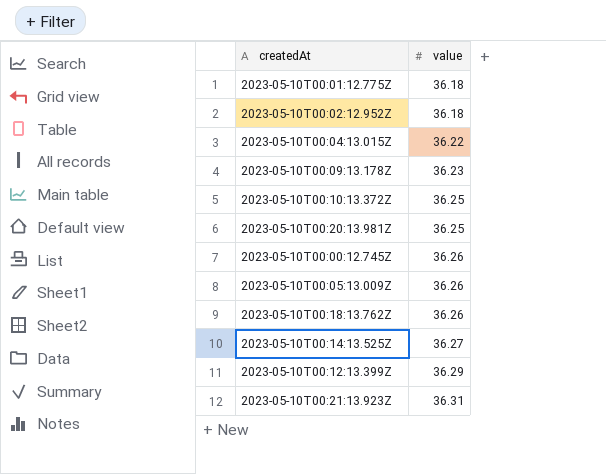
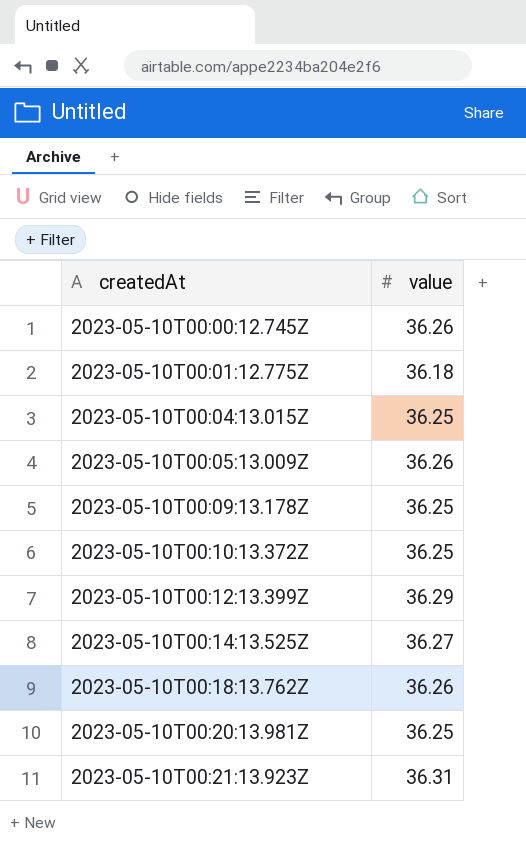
row order: value ascending -> createdAt ascending
row 2023-05-10T00:02:12.952Z: 36.18 -> none
2023-05-10T00:04:13.015Z | value: 36.22 -> 36.25
2023-05-10T00:09:13.178Z | value: 36.23 -> 36.25

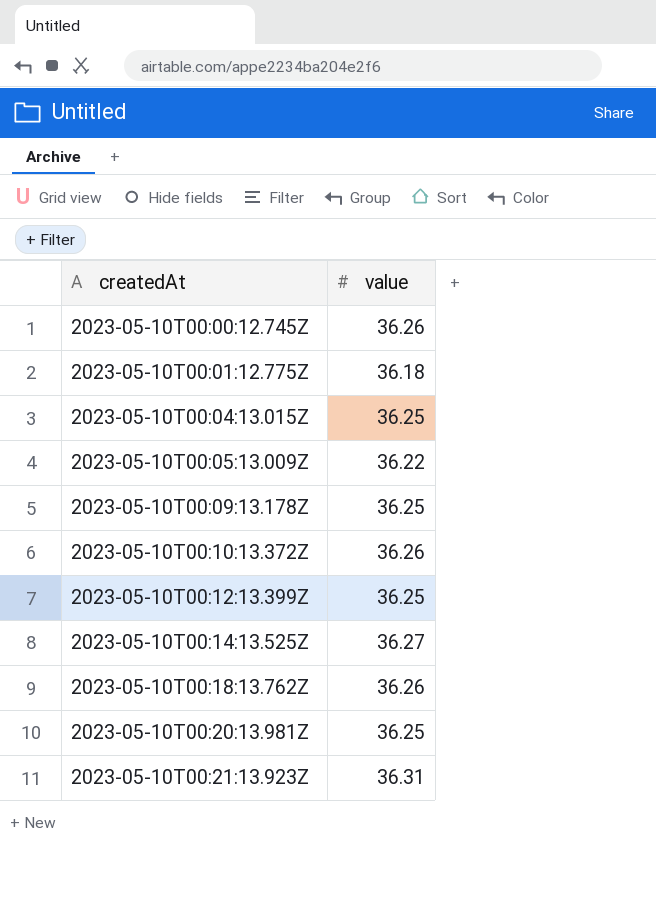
2023-05-10T00:05:13.009Z | value: 36.26 -> 36.22
2023-05-10T00:10:13.372Z | value: 36.25 -> 36.26
2023-05-10T00:12:13.399Z | value: 36.29 -> 36.25

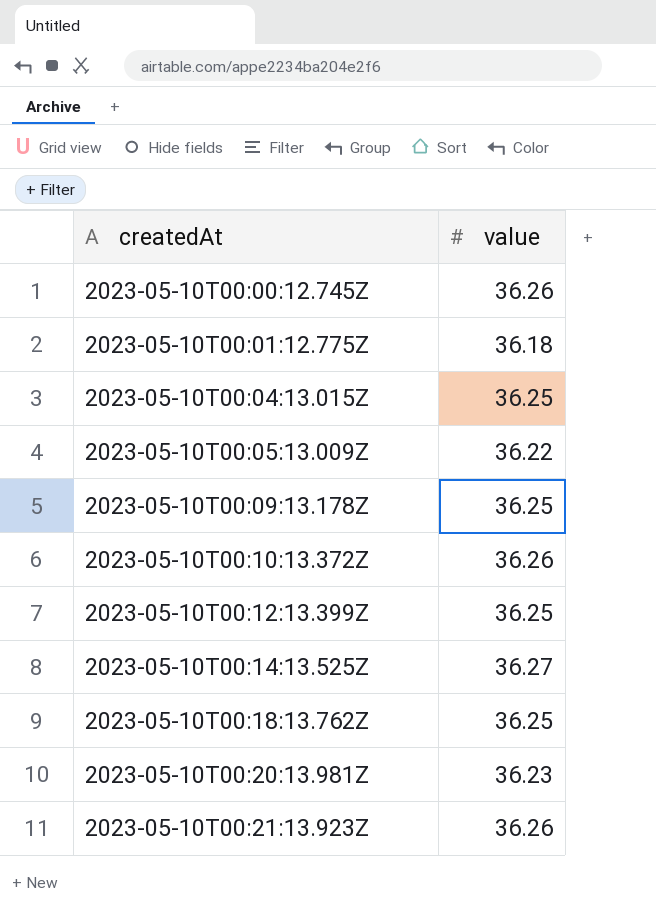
2023-05-10T00:18:13.762Z | value: 36.26 -> 36.25
2023-05-10T00:20:13.981Z | value: 36.25 -> 36.23
2023-05-10T00:21:13.923Z | value: 36.31 -> 36.26

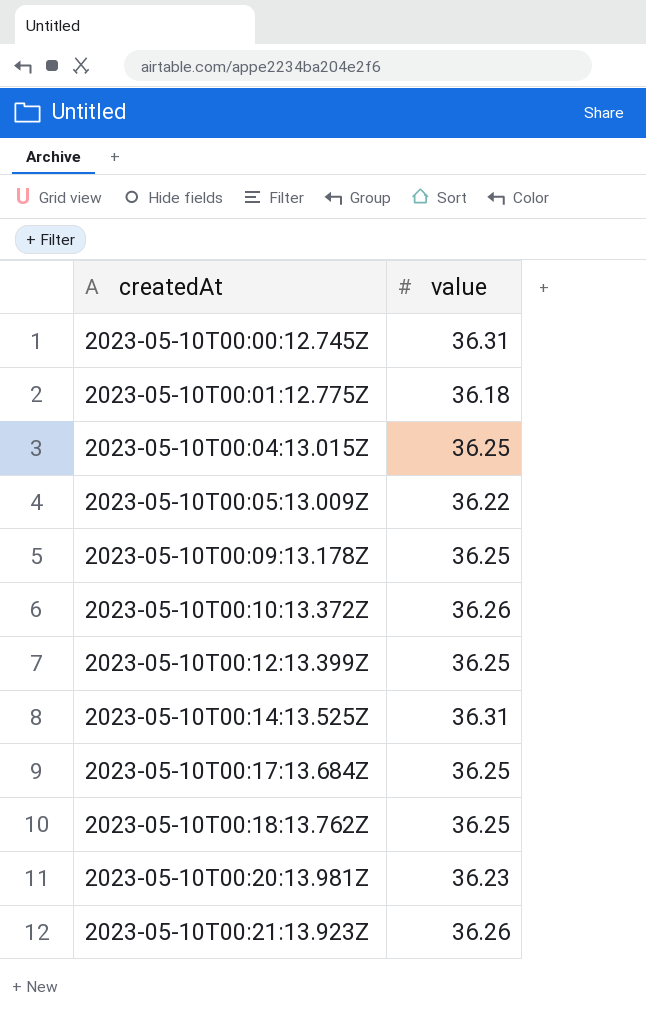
2023-05-10T00:00:12.745Z | value: 36.26 -> 36.31
2023-05-10T00:14:13.525Z | value: 36.27 -> 36.31
row 2023-05-10T00:17:13.684Z: none -> 36.25

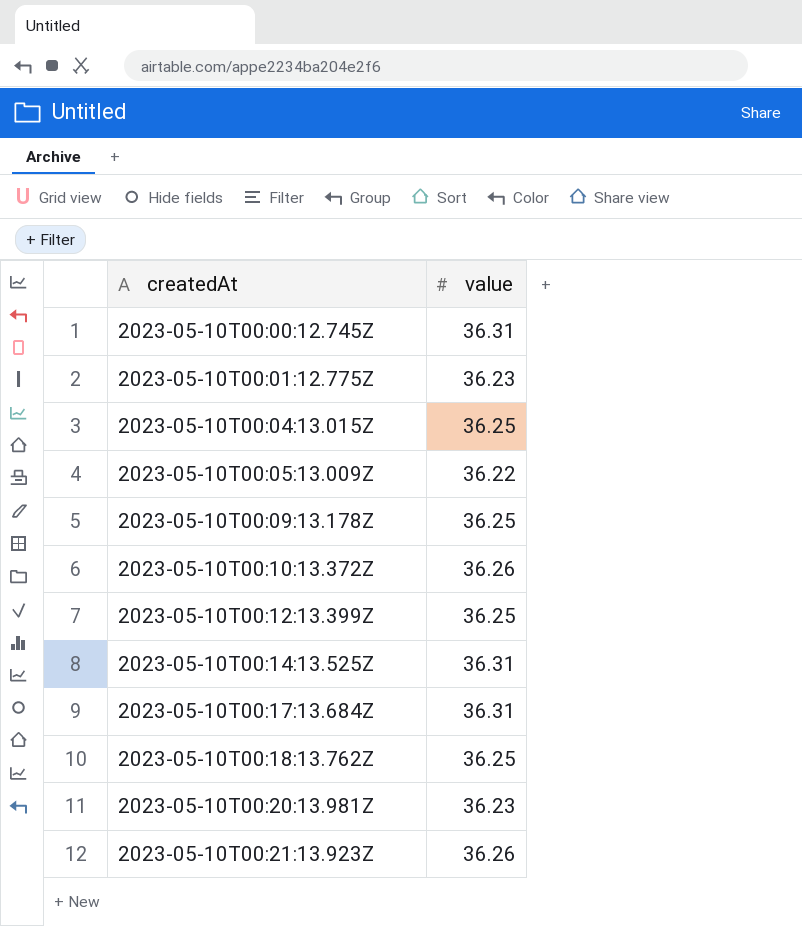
2023-05-10T00:01:12.775Z | value: 36.18 -> 36.23
2023-05-10T00:17:13.684Z | value: 36.25 -> 36.31

